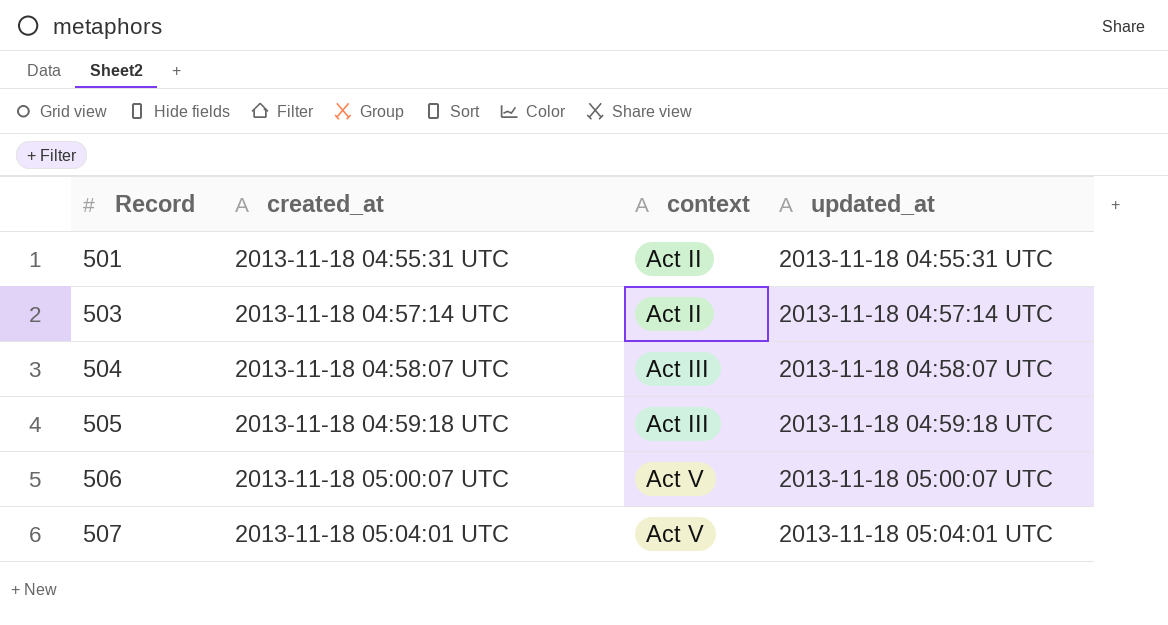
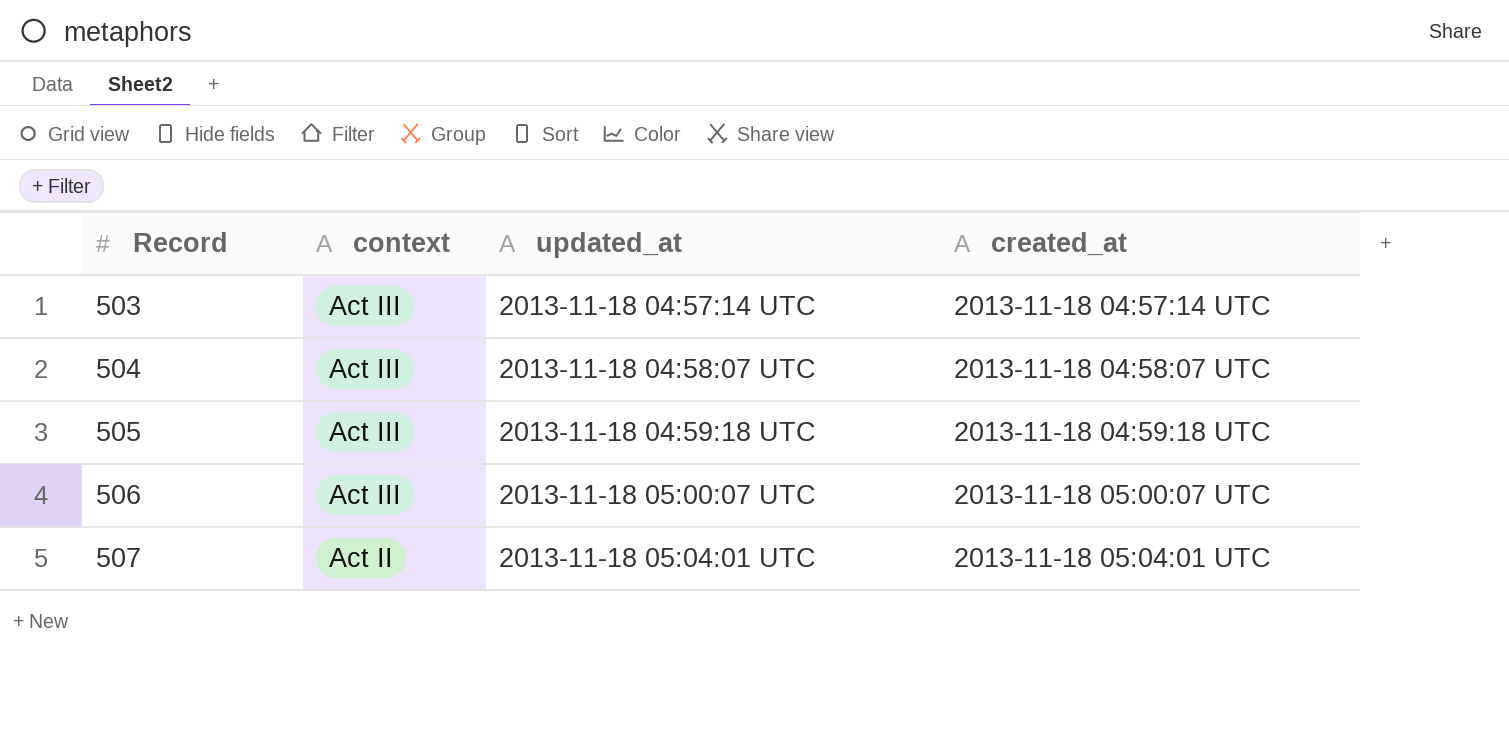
column created_at | position: 2 -> 4
row 501: 2013-11-18 04:55:31 UTC | Act II | 2013-11-18 04:55:31 UTC -> none
503 | context: Act II -> Act III
506 | context: Act V -> Act III
507 | context: Act V -> Act II

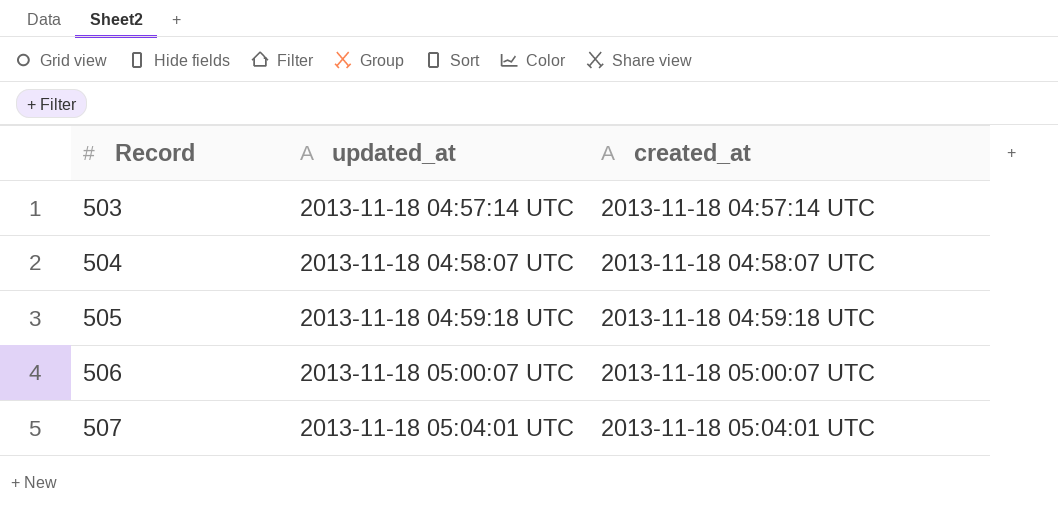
column context | position: 2 -> none

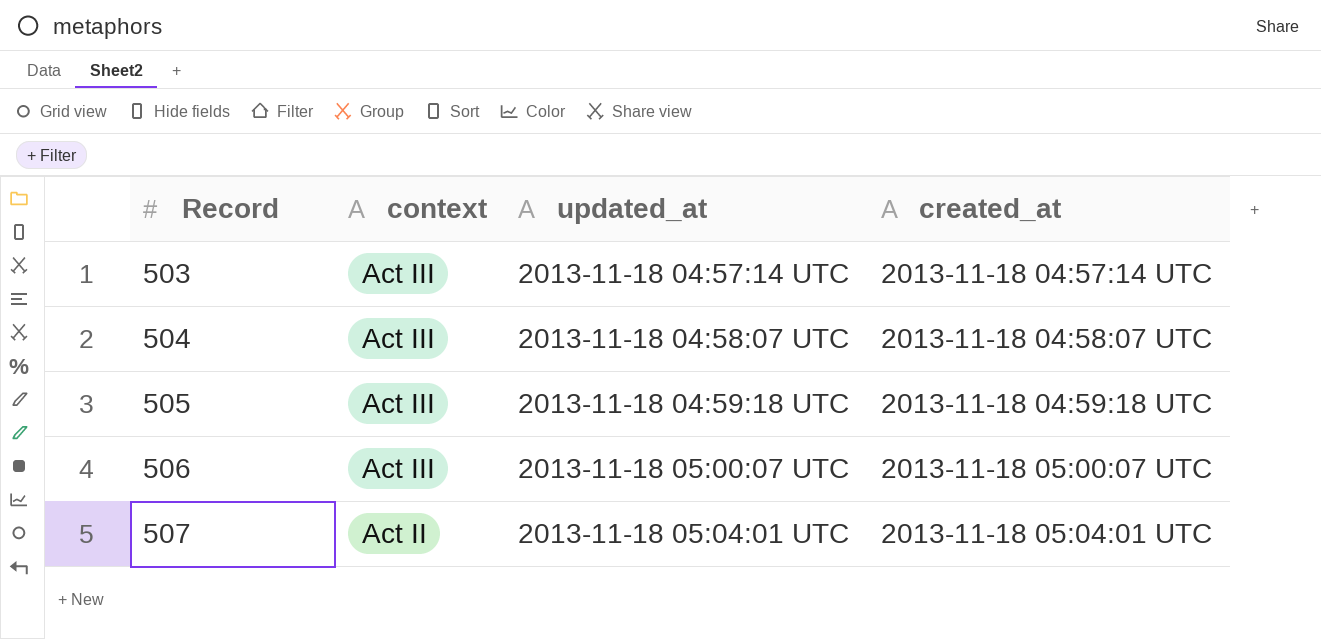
column context | position: none -> 2

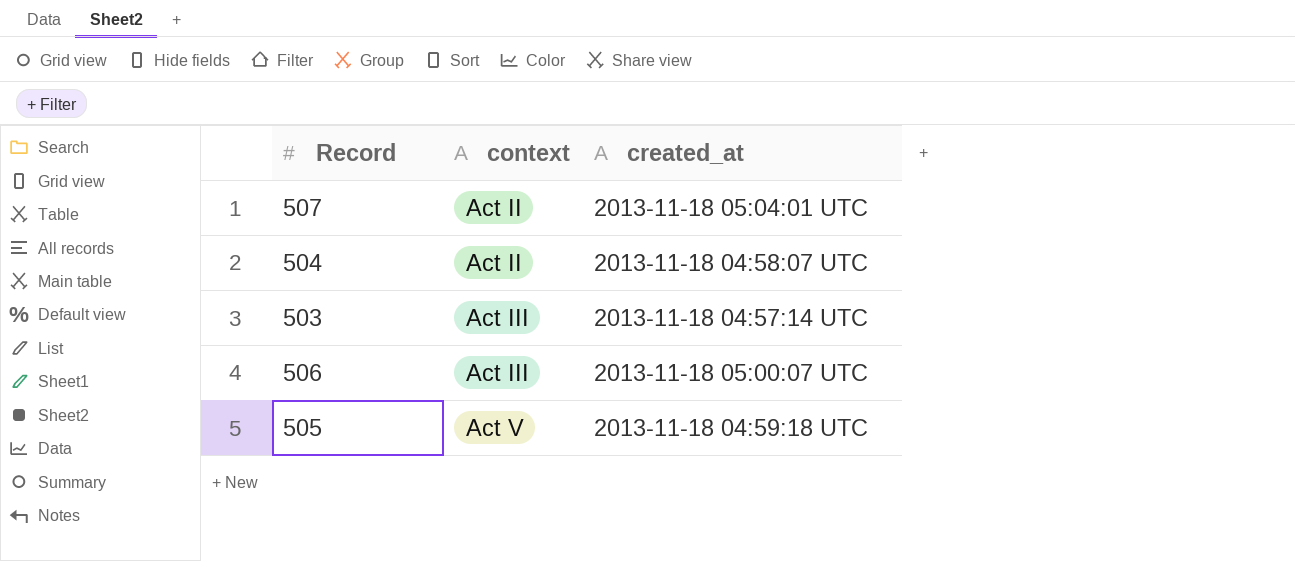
row order: Record ascending -> context ascending
column updated_at | position: 3 -> none
504 | context: Act III -> Act II
505 | context: Act III -> Act V

